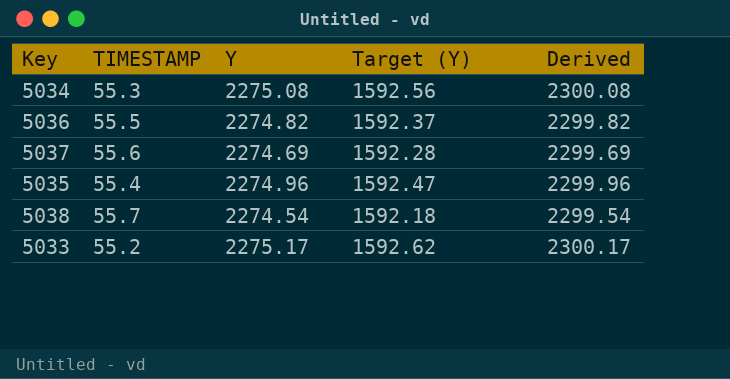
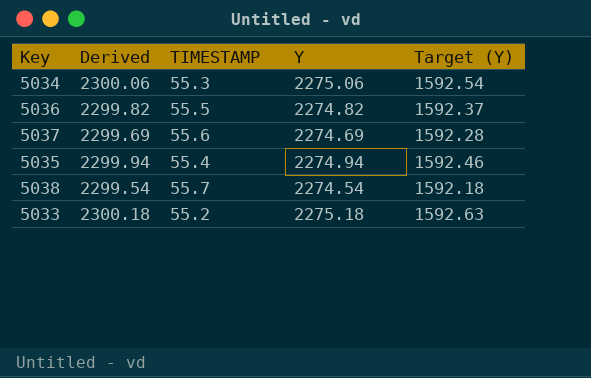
column Derived | position: 5 -> 2
5034 | Derived: 2300.08 -> 2300.06
5034 | Y: 2275.08 -> 2275.06
5034 | Target (Y): 1592.56 -> 1592.54
5035 | Derived: 2299.96 -> 2299.94
5035 | Y: 2274.96 -> 2274.94
5035 | Target (Y): 1592.47 -> 1592.46
5033 | Derived: 2300.17 -> 2300.18
5033 | Y: 2275.17 -> 2275.18
5033 | Target (Y): 1592.62 -> 1592.63

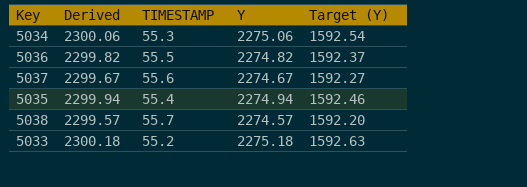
5037 | Derived: 2299.69 -> 2299.67
5037 | Y: 2274.69 -> 2274.67
5037 | Target (Y): 1592.28 -> 1592.27
5038 | Derived: 2299.54 -> 2299.57
5038 | Y: 2274.54 -> 2274.57
5038 | Target (Y): 1592.18 -> 1592.20

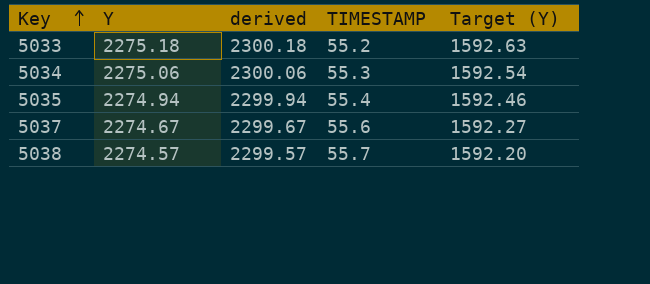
row order: none -> Key ascending
column Y | position: 4 -> 2
column name: Derived -> derived
row 5036: 2299.82 | 55.5 | 2274.82 | 1592.37 -> none

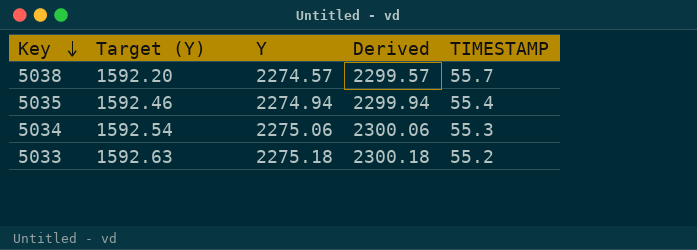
row order: Key ascending -> Key descending
column Target (Y) | position: 5 -> 2
column name: derived -> Derived
row 5037: 2274.67 | 2299.67 | 55.6 | 1592.27 -> none

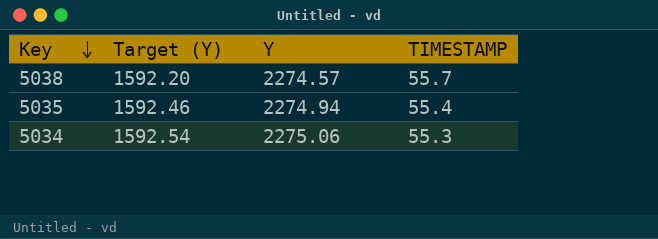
column Derived | formula: [Y] + 25 -> none
row 5033: 1592.63 | 2275.18 | 2300.18 | 55.2 -> none

